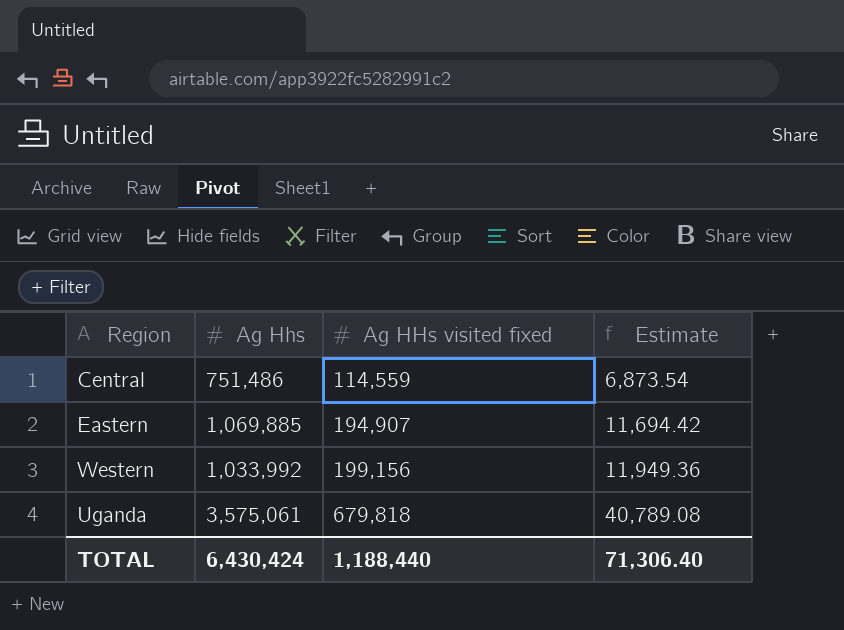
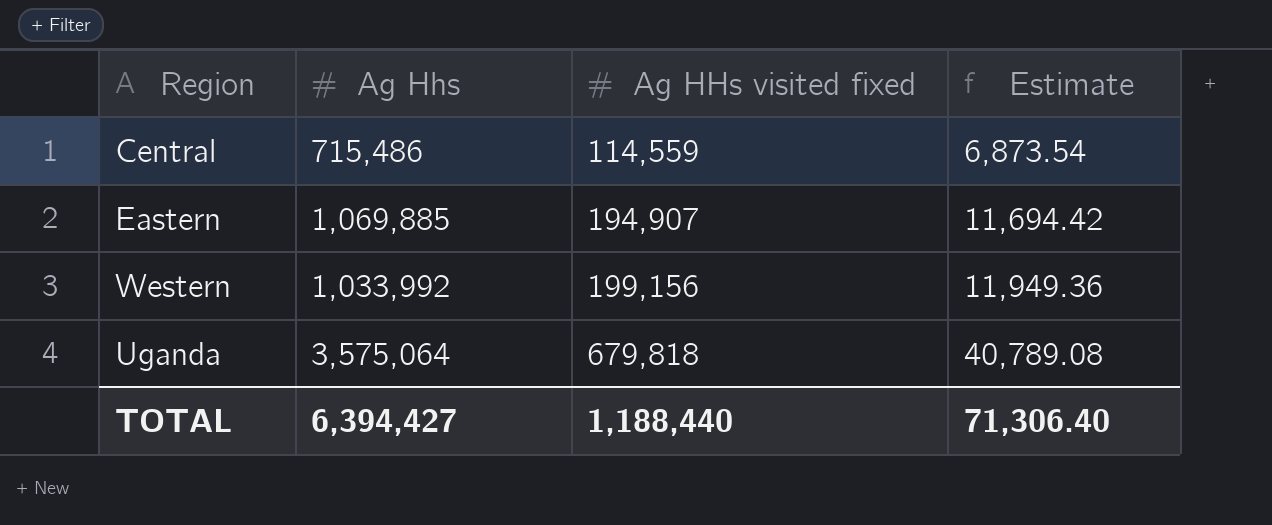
Central | Ag Hhs: 751,486 -> 715,486
Uganda | Ag Hhs: 3,575,061 -> 3,575,064
TOTAL | Ag Hhs: 6,430,424 -> 6,394,427

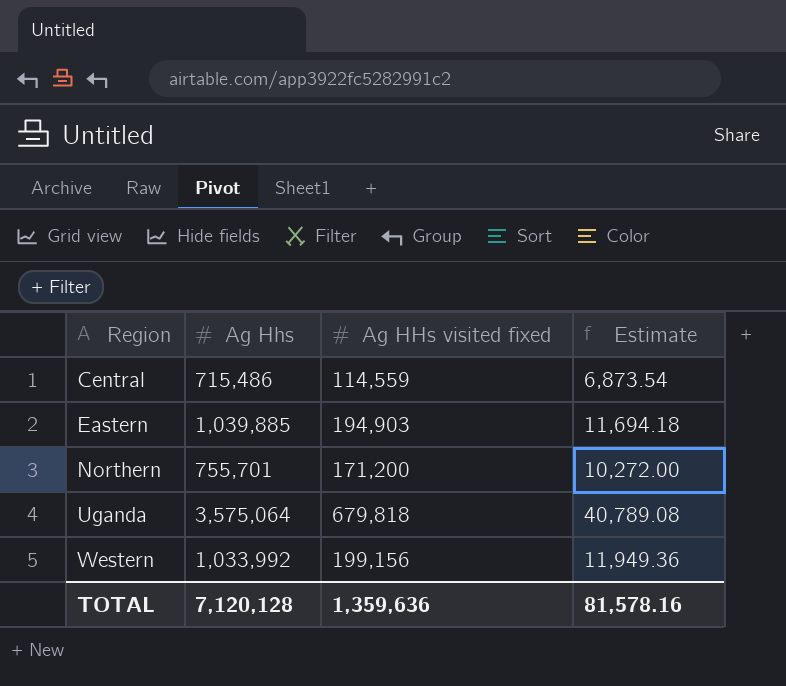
row order: Ag HHs visited fixed ascending -> Region ascending
Eastern | Ag Hhs: 1,069,885 -> 1,039,885
Eastern | Ag HHs visited fixed: 194,907 -> 194,903
Eastern | Estimate: 11,694.42 -> 11,694.18
row Northern: none -> 755,701 | 171,200 | 10,272.00
TOTAL | Ag Hhs: 6,394,427 -> 7,120,128
TOTAL | Ag HHs visited fixed: 1,188,440 -> 1,359,636
TOTAL | Estimate: 71,306.40 -> 81,578.16

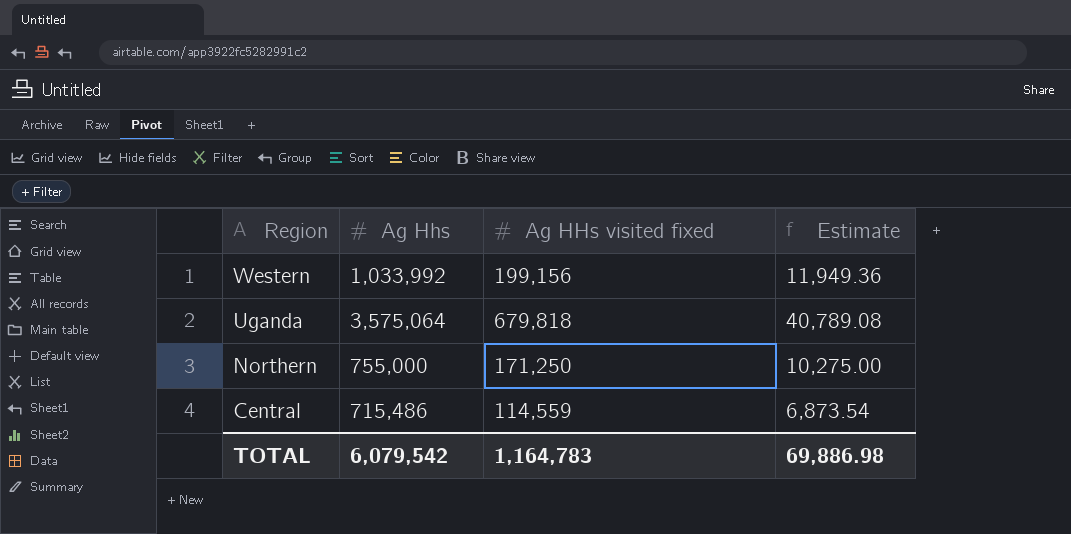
row order: Region ascending -> Region descending
row Eastern: 1,039,885 | 194,903 | 11,694.18 -> none
Northern | Ag Hhs: 755,701 -> 755,000
Northern | Ag HHs visited fixed: 171,200 -> 171,250
Northern | Estimate: 10,272.00 -> 10,275.00
TOTAL | Ag Hhs: 7,120,128 -> 6,079,542
TOTAL | Ag HHs visited fixed: 1,359,636 -> 1,164,783
TOTAL | Estimate: 81,578.16 -> 69,886.98

